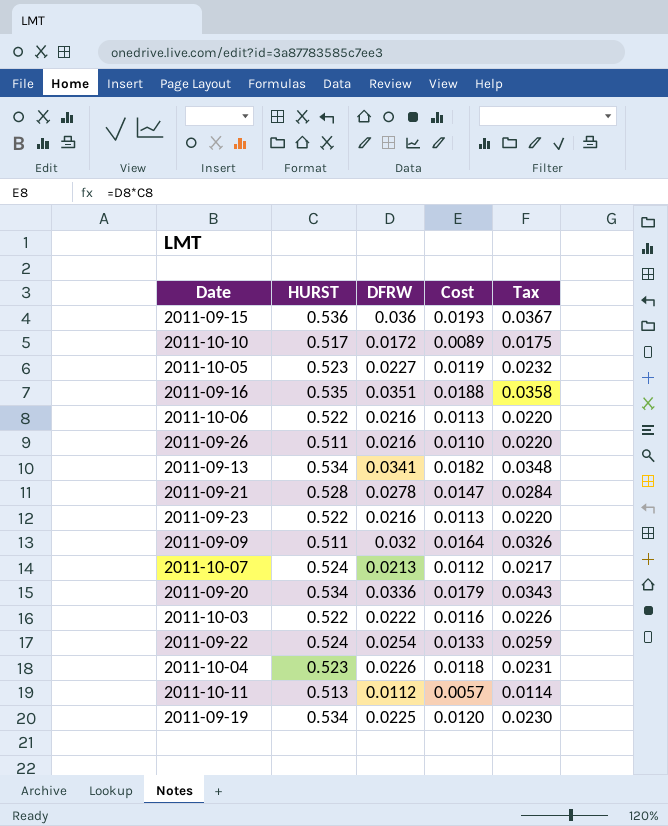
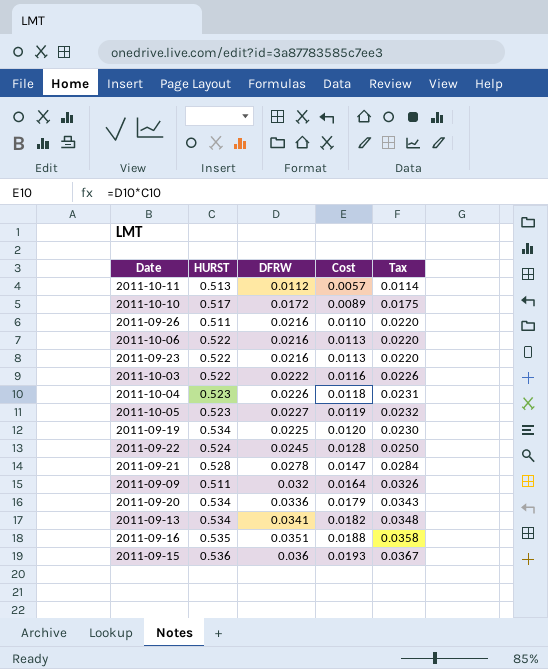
row order: none -> Cost ascending
row 2011-10-07: 0.524 | 0.0213 | 0.0112 | 0.0217 -> none
2011-09-22 | DFRW: 0.0254 -> 0.0245
2011-09-22 | Cost: 0.0133 -> 0.0128
2011-09-22 | Tax: 0.0259 -> 0.0250

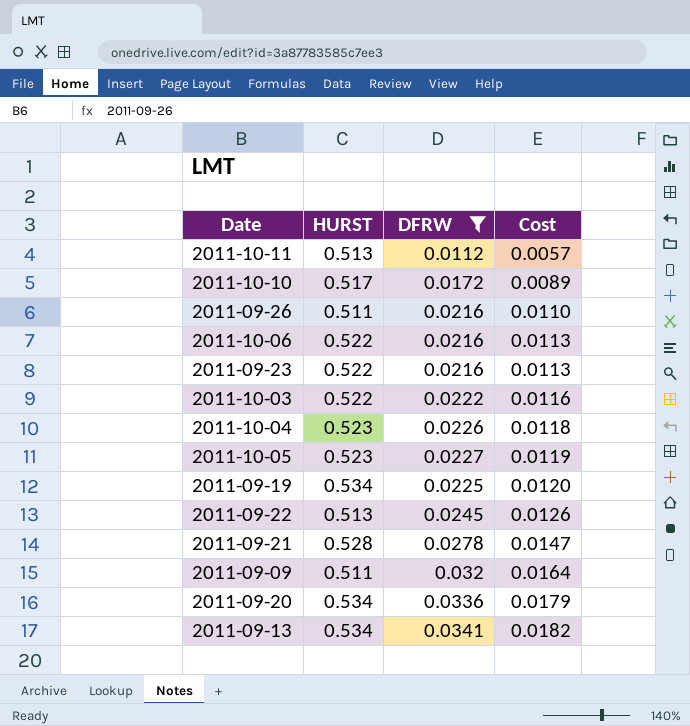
filter: none -> DFRW <= 0.0341
column Tax | formula: [DFRW] * 1.02 -> none
2011-09-22 | HURST: 0.524 -> 0.513
2011-09-22 | Cost: 0.0128 -> 0.0126

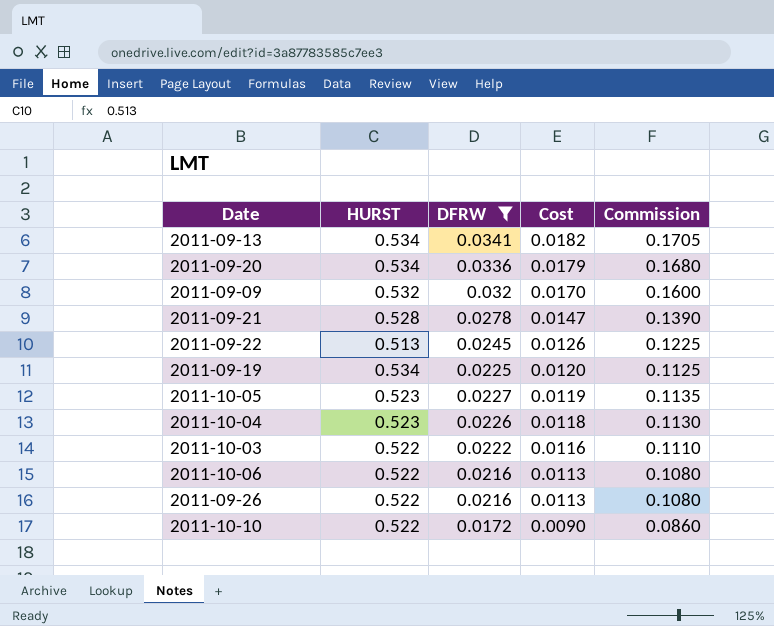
row order: Cost ascending -> Cost descending
column Commission | formula: none -> [DFRW] * 5
row 2011-10-11: 0.513 | 0.0112 | 0.0057 -> none
row 2011-09-23: 0.522 | 0.0216 | 0.0113 -> none
2011-09-09 | HURST: 0.511 -> 0.532
2011-09-09 | Cost: 0.0164 -> 0.0170
2011-09-26 | HURST: 0.511 -> 0.522
2011-09-26 | Cost: 0.0110 -> 0.0113
2011-10-10 | HURST: 0.517 -> 0.522
2011-10-10 | Cost: 0.0089 -> 0.0090

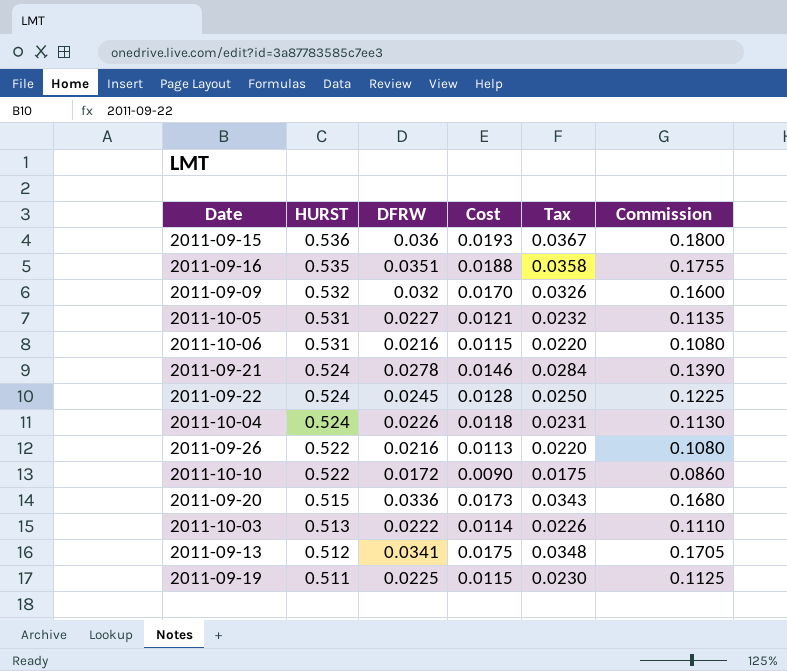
filter: DFRW <= 0.0341 -> none
row order: Cost descending -> HURST descending
column Tax | formula: none -> [DFRW] * 1.02
2011-10-05 | HURST: 0.523 -> 0.531
2011-10-05 | Cost: 0.0119 -> 0.0121
2011-10-06 | HURST: 0.522 -> 0.531
2011-10-06 | Cost: 0.0113 -> 0.0115
2011-09-21 | HURST: 0.528 -> 0.524
2011-09-21 | Cost: 0.0147 -> 0.0146
2011-09-22 | HURST: 0.513 -> 0.524
2011-09-22 | Cost: 0.0126 -> 0.0128
2011-10-04 | HURST: 0.523 -> 0.524
2011-09-20 | HURST: 0.534 -> 0.515
2011-09-20 | Cost: 0.0179 -> 0.0173
2011-10-03 | HURST: 0.522 -> 0.513
2011-10-03 | Cost: 0.0116 -> 0.0114
2011-09-13 | HURST: 0.534 -> 0.512
2011-09-13 | Cost: 0.0182 -> 0.0175
2011-09-19 | HURST: 0.534 -> 0.511
2011-09-19 | Cost: 0.0120 -> 0.0115

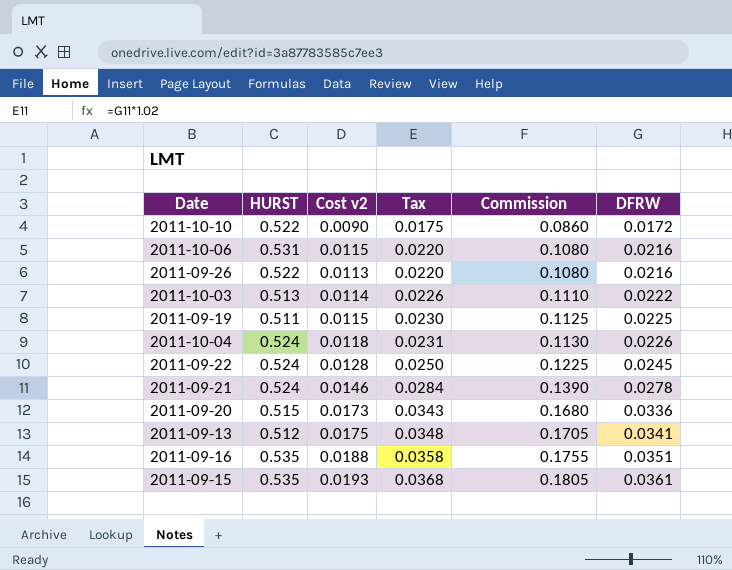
row order: HURST descending -> Tax ascending
column name: Cost -> Cost v2
column DFRW | position: 3 -> 6
row 2011-09-09: 0.532 | 0.032 | 0.0170 | 0.0326 | 0.1600 -> none
row 2011-10-05: 0.531 | 0.0227 | 0.0121 | 0.0232 | 0.1135 -> none
2011-09-15 | HURST: 0.536 -> 0.535
2011-09-15 | Tax: 0.0367 -> 0.0368
2011-09-15 | Commission: 0.1800 -> 0.1805
2011-09-15 | DFRW: 0.036 -> 0.0361

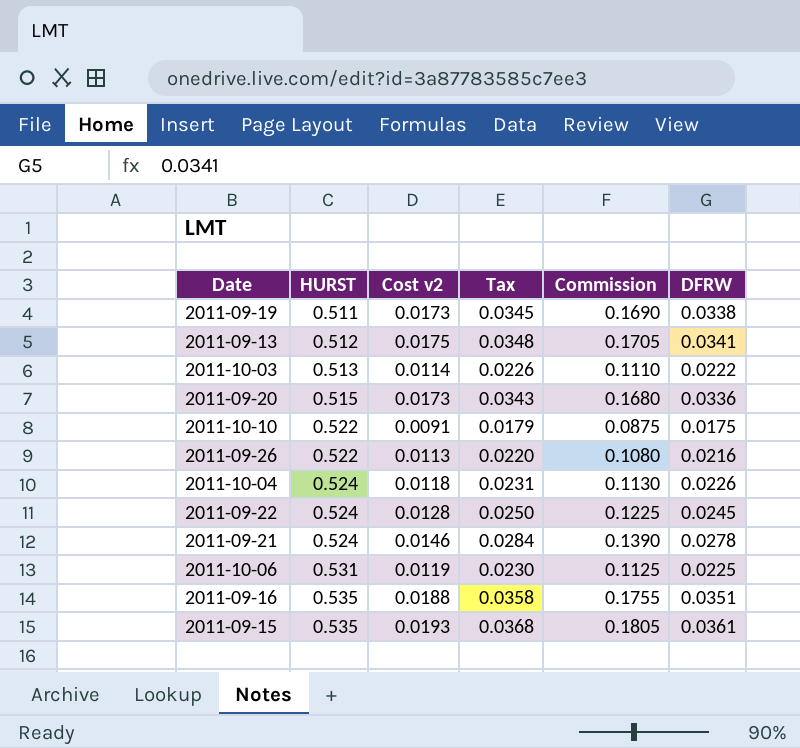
row order: Tax ascending -> HURST ascending
2011-09-19 | Cost v2: 0.0115 -> 0.0173
2011-09-19 | Tax: 0.0230 -> 0.0345
2011-09-19 | Commission: 0.1125 -> 0.1690
2011-09-19 | DFRW: 0.0225 -> 0.0338
2011-10-10 | Cost v2: 0.0090 -> 0.0091
2011-10-10 | Tax: 0.0175 -> 0.0179
2011-10-10 | Commission: 0.0860 -> 0.0875
2011-10-10 | DFRW: 0.0172 -> 0.0175
2011-10-06 | Cost v2: 0.0115 -> 0.0119
2011-10-06 | Tax: 0.0220 -> 0.0230
2011-10-06 | Commission: 0.1080 -> 0.1125
2011-10-06 | DFRW: 0.0216 -> 0.0225

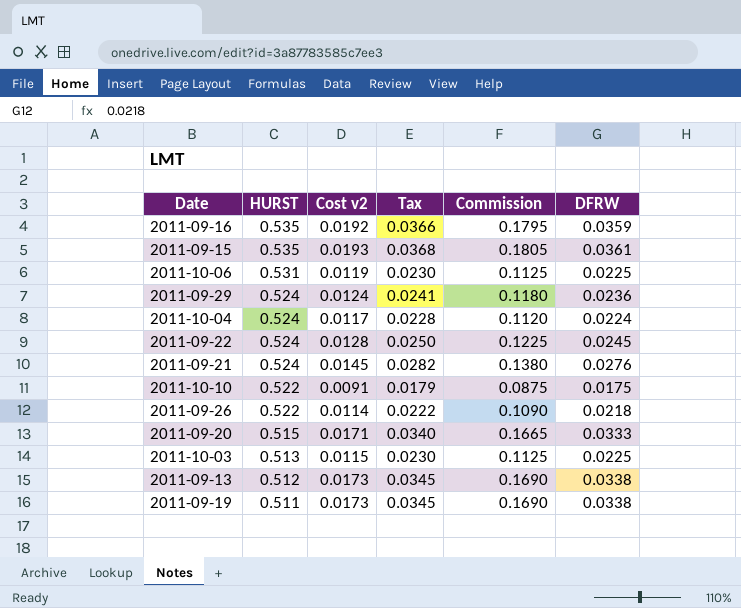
row order: HURST ascending -> HURST descending
2011-09-16 | Cost v2: 0.0188 -> 0.0192
2011-09-16 | Tax: 0.0358 -> 0.0366
2011-09-16 | Commission: 0.1755 -> 0.1795
2011-09-16 | DFRW: 0.0351 -> 0.0359
row 2011-09-29: none -> 0.524 | 0.0124 | 0.0241 | 0.1180 | 0.0236
2011-10-04 | Cost v2: 0.0118 -> 0.0117
2011-10-04 | Tax: 0.0231 -> 0.0228
2011-10-04 | Commission: 0.1130 -> 0.1120
2011-10-04 | DFRW: 0.0226 -> 0.0224
2011-09-21 | Cost v2: 0.0146 -> 0.0145
2011-09-21 | Tax: 0.0284 -> 0.0282
2011-09-21 | Commission: 0.1390 -> 0.1380
2011-09-21 | DFRW: 0.0278 -> 0.0276
2011-09-26 | Cost v2: 0.0113 -> 0.0114
2011-09-26 | Tax: 0.0220 -> 0.0222
2011-09-26 | Commission: 0.1080 -> 0.1090
2011-09-26 | DFRW: 0.0216 -> 0.0218
2011-09-20 | Cost v2: 0.0173 -> 0.0171
2011-09-20 | Tax: 0.0343 -> 0.0340
2011-09-20 | Commission: 0.1680 -> 0.1665
2011-09-20 | DFRW: 0.0336 -> 0.0333
2011-10-03 | Cost v2: 0.0114 -> 0.0115
2011-10-03 | Tax: 0.0226 -> 0.0230
2011-10-03 | Commission: 0.1110 -> 0.1125
2011-10-03 | DFRW: 0.0222 -> 0.0225
2011-09-13 | Cost v2: 0.0175 -> 0.0173
2011-09-13 | Tax: 0.0348 -> 0.0345
2011-09-13 | Commission: 0.1705 -> 0.1690
2011-09-13 | DFRW: 0.0341 -> 0.0338

